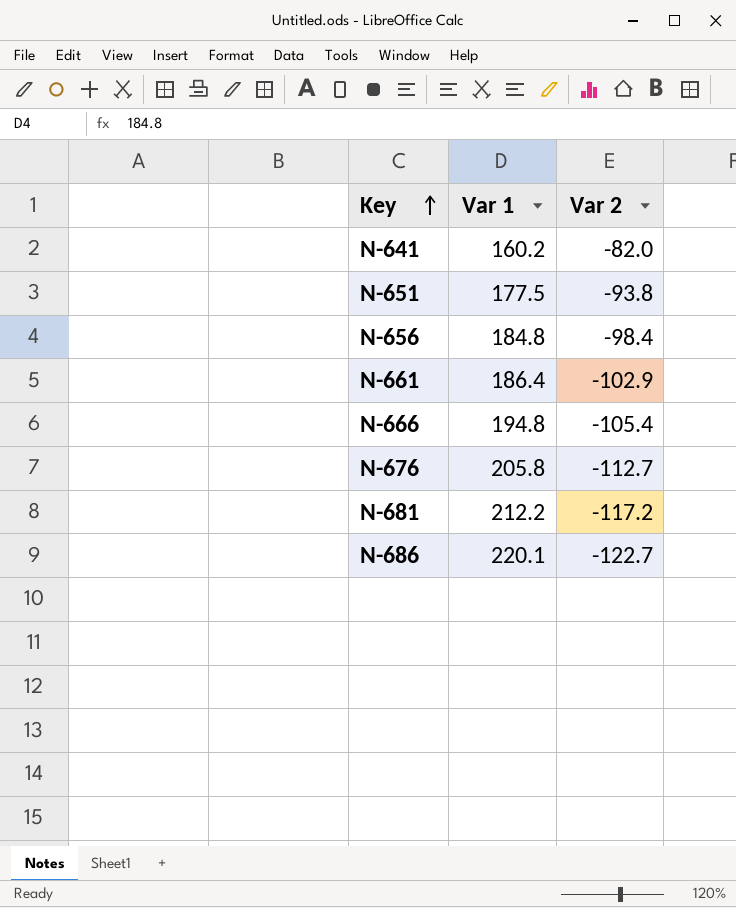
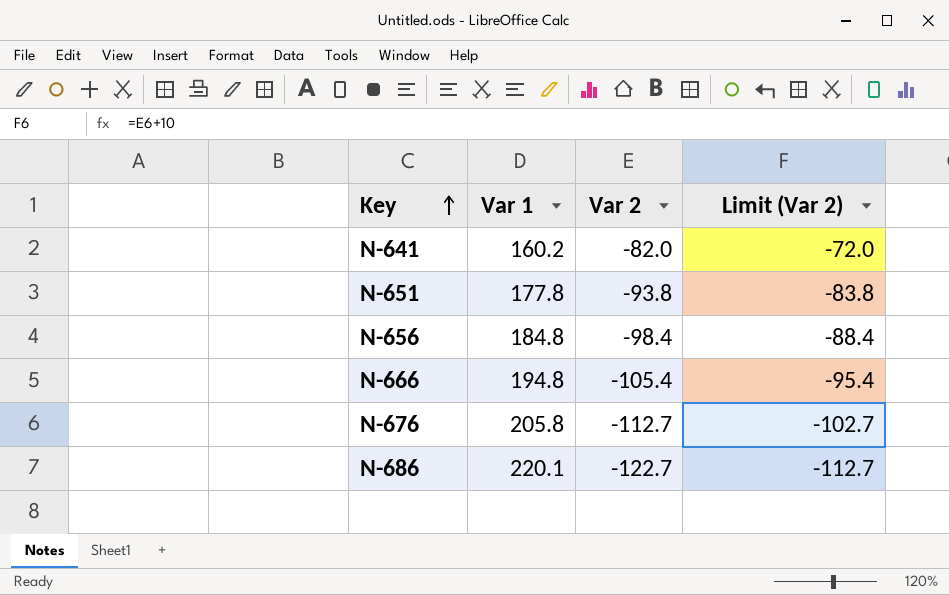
column Limit (Var 2) | formula: none -> [Var 2] + 10
row N-661: 186.4 | -102.9 -> none
row N-681: 212.2 | -117.2 -> none
N-651 | Var 1: 177.5 -> 177.8

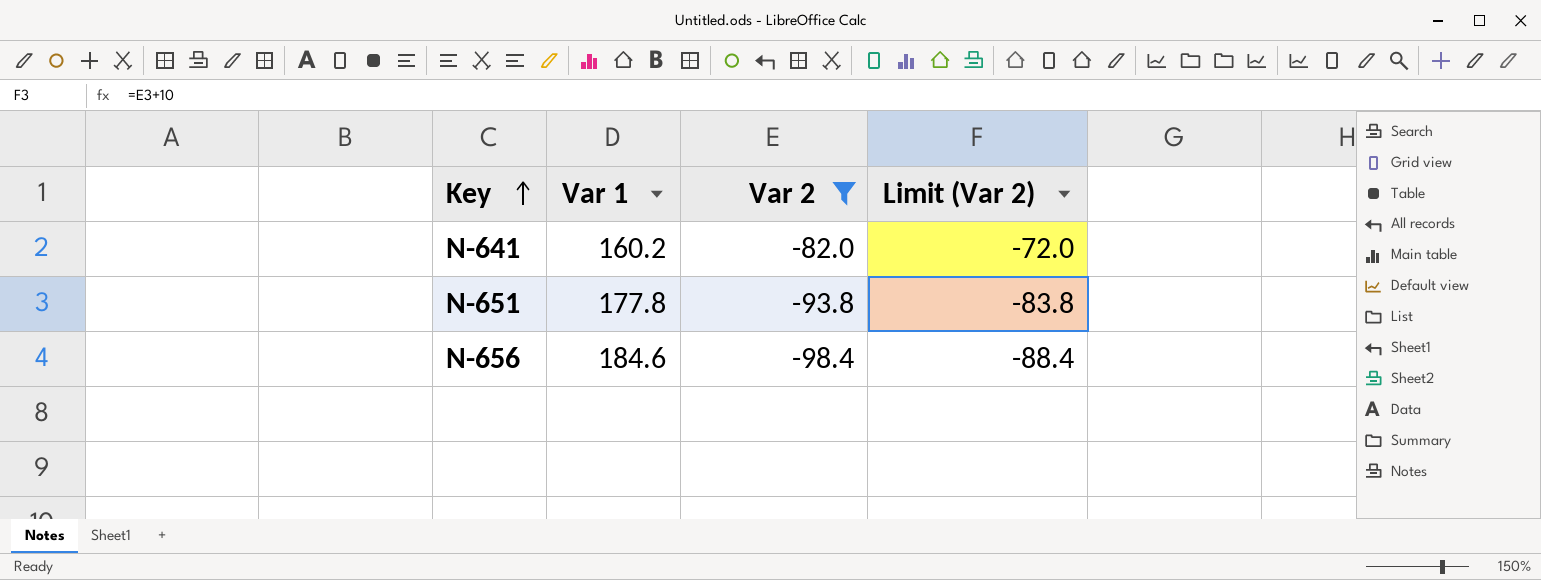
filter: none -> Var 2 >= -98.4
N-656 | Var 1: 184.8 -> 184.6

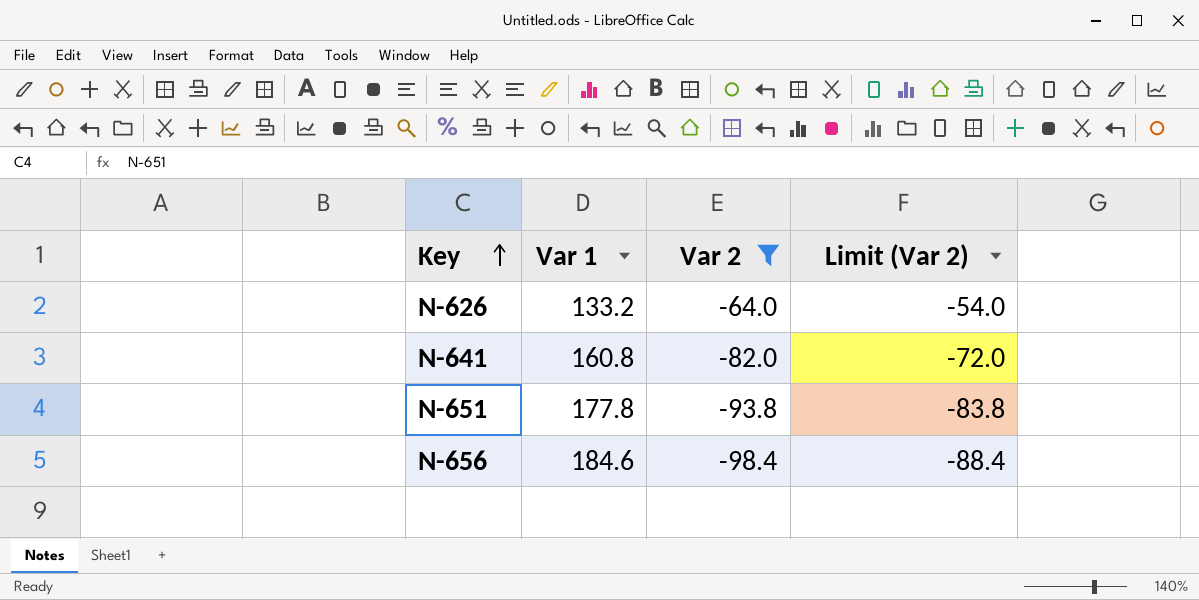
row N-626: none -> 133.2 | -64.0 | -54.0
N-641 | Var 1: 160.2 -> 160.8

